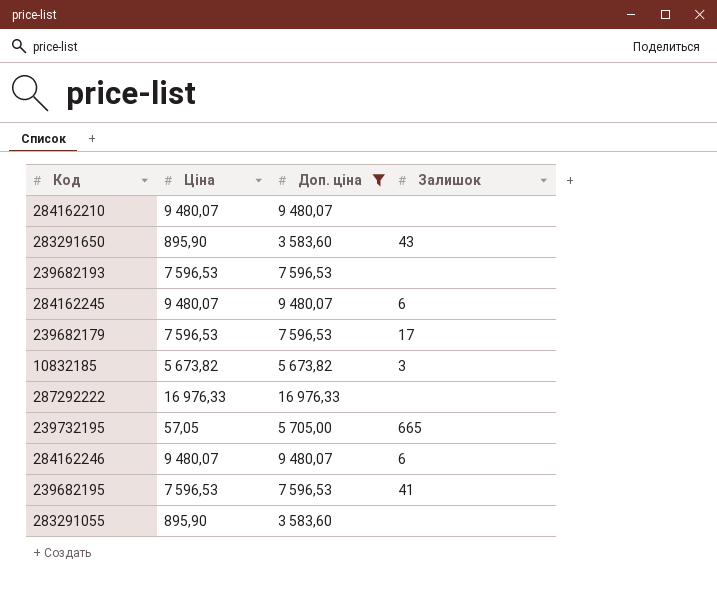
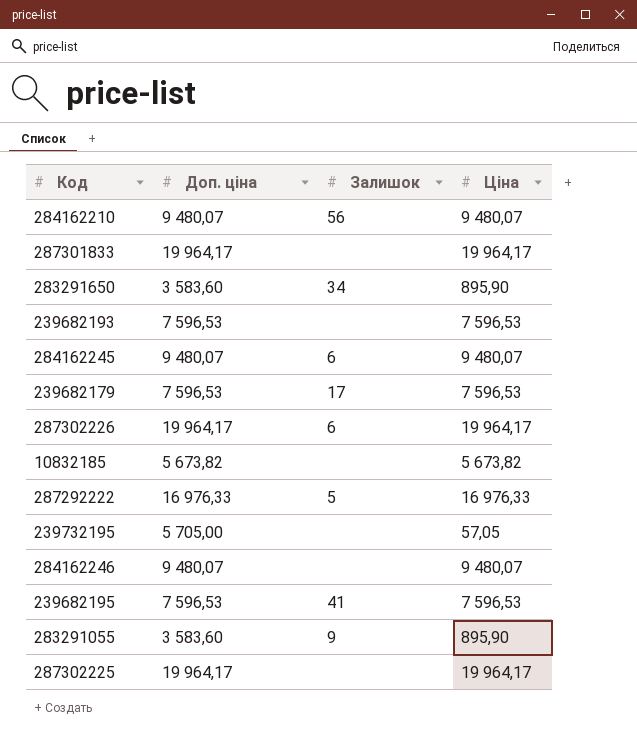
filter: Доп. ціна != 19 964,17 -> none
column Ціна | position: 2 -> 4
284162210 | Залишок: none -> 56
283291650 | Залишок: 43 -> 34
10832185 | Залишок: 3 -> none
287292222 | Залишок: none -> 5
239732195 | Залишок: 665 -> none
284162246 | Залишок: 6 -> none
283291055 | Залишок: none -> 9

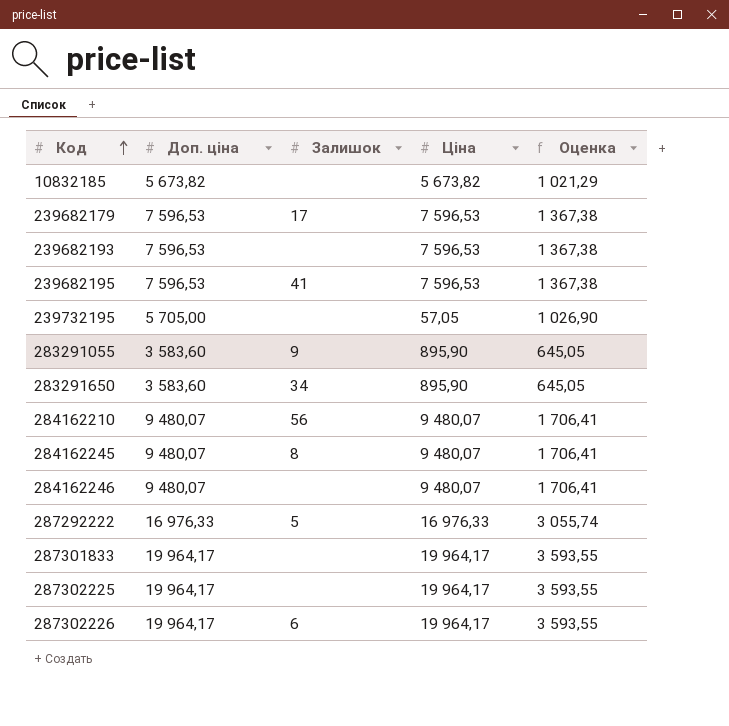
row order: none -> Код ascending
column Оценка | formula: none -> [Доп. ціна] * 0,18
284162245 | Залишок: 6 -> 8

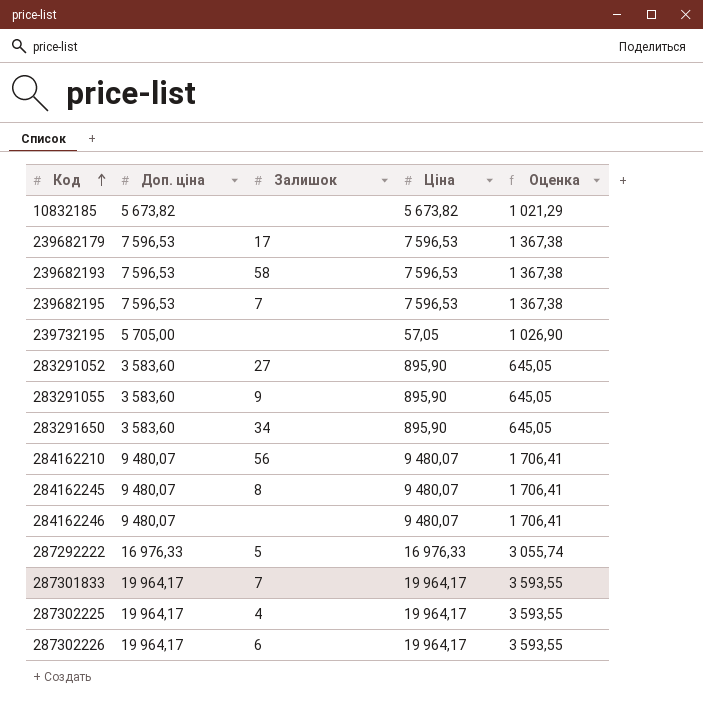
239682193 | Залишок: none -> 58
239682195 | Залишок: 41 -> 7
row 283291052: none -> 3 583,60 | 27 | 895,90 | 645,05
287301833 | Залишок: none -> 7
287302225 | Залишок: none -> 4

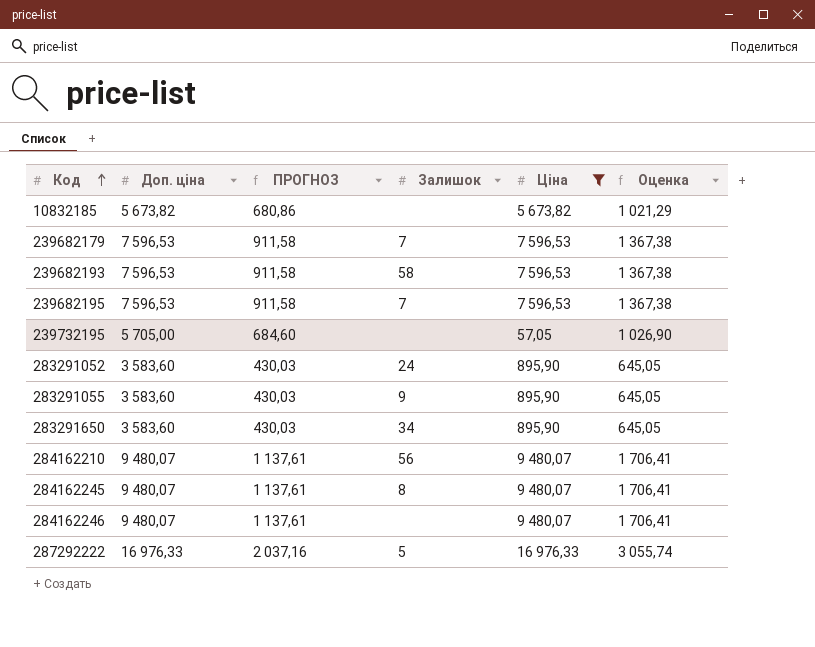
filter: none -> Ціна != 19 964,17
column ПРОГНОЗ | formula: none -> [Доп. ціна] * 0,12
239682179 | Залишок: 17 -> 7
283291052 | Залишок: 27 -> 24

